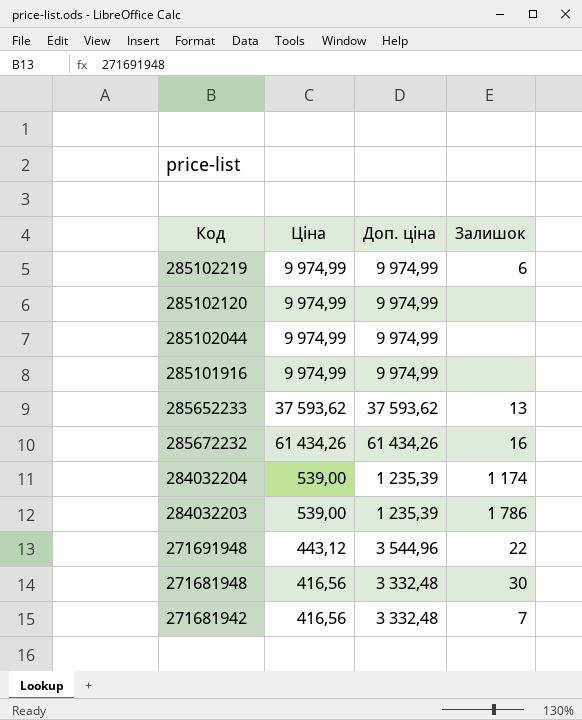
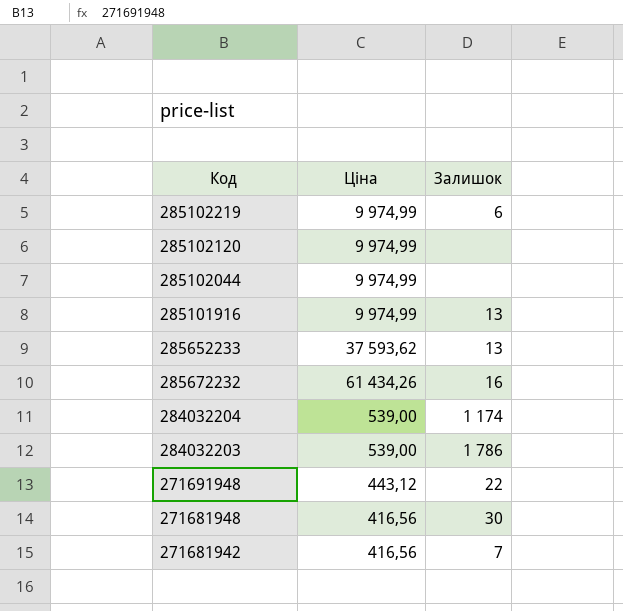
column Доп. ціна | position: 3 -> none
285101916 | Залишок: none -> 13

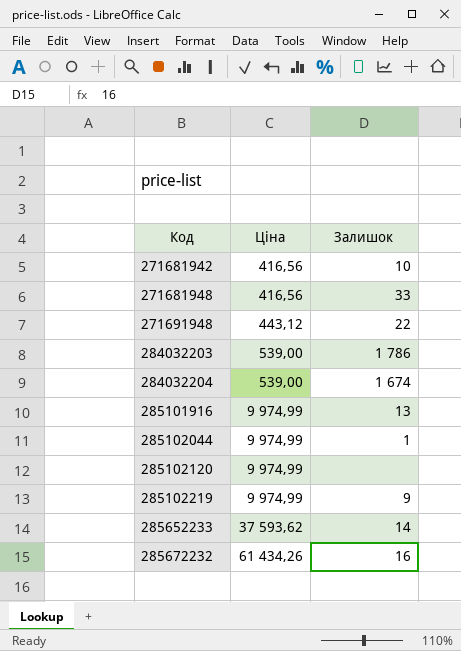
row order: none -> Код ascending
271681942 | Залишок: 7 -> 10
271681948 | Залишок: 30 -> 33
284032204 | Залишок: 1 174 -> 1 674
285102044 | Залишок: none -> 1
285102219 | Залишок: 6 -> 9
285652233 | Залишок: 13 -> 14

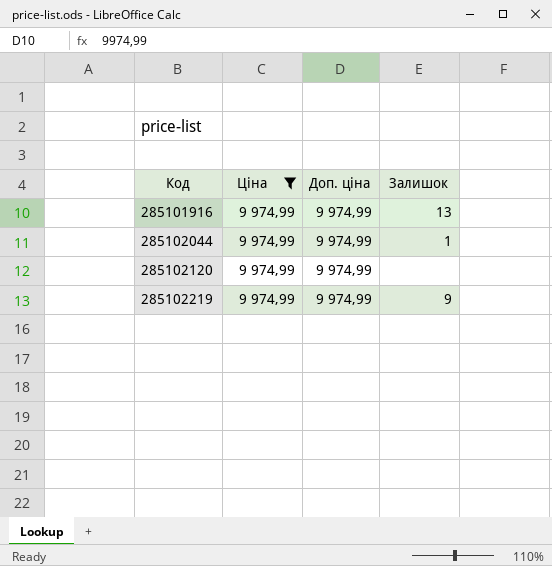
filter: none -> Ціна = 9 974,99
column Доп. ціна | position: none -> 3

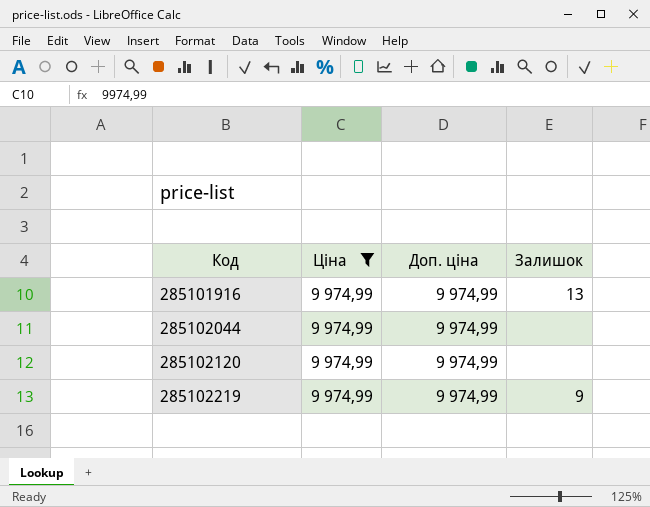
285102044 | Залишок: 1 -> none

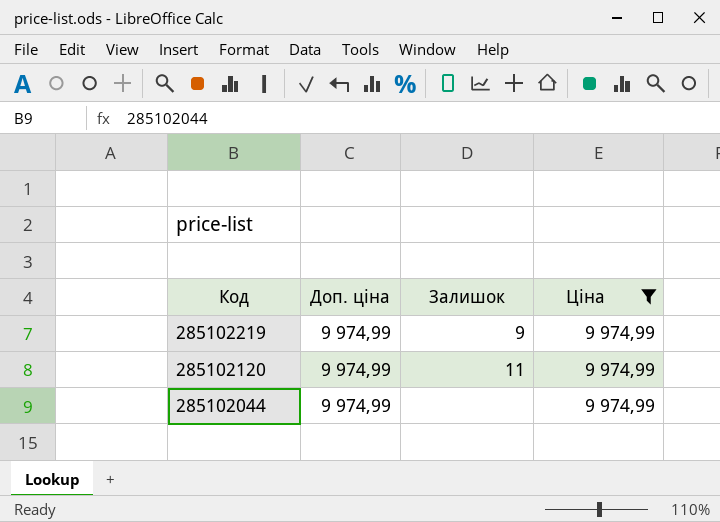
row order: Код ascending -> Код descending
column Ціна | position: 2 -> 4
row 285101916: 9 974,99 | 9 974,99 | 13 -> none
285102120 | Залишок: none -> 11

